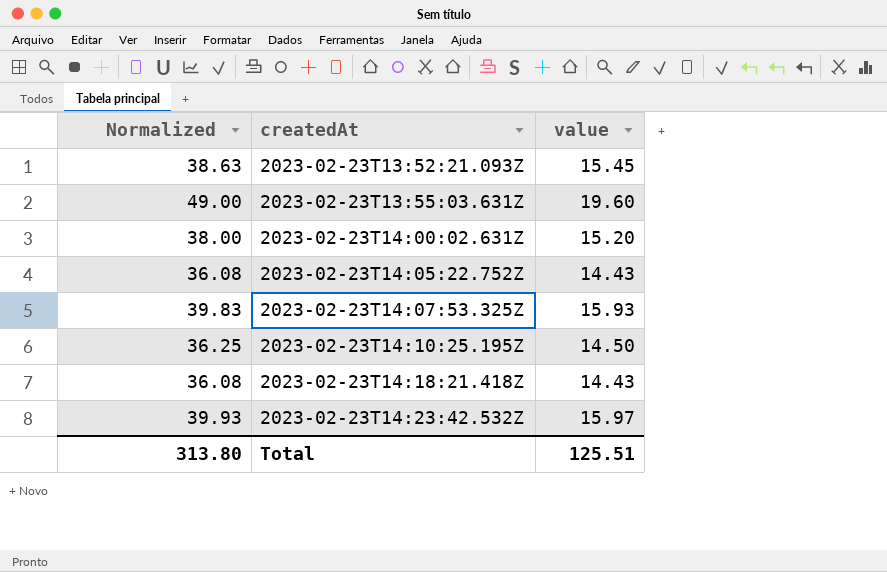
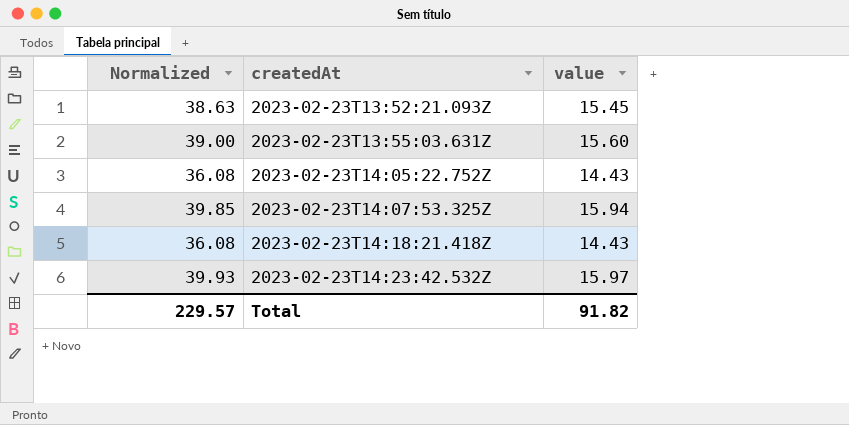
row 2023-02-23T14:00:02.631Z: 38.00 | 15.20 -> none
row 2023-02-23T14:10:25.195Z: 36.25 | 14.50 -> none
2023-02-23T13:55:03.631Z | Normalized: 49.00 -> 39.00
2023-02-23T13:55:03.631Z | value: 19.60 -> 15.60
2023-02-23T14:07:53.325Z | Normalized: 39.83 -> 39.85
2023-02-23T14:07:53.325Z | value: 15.93 -> 15.94
Total | Normalized: 313.80 -> 229.57
Total | value: 125.51 -> 91.82

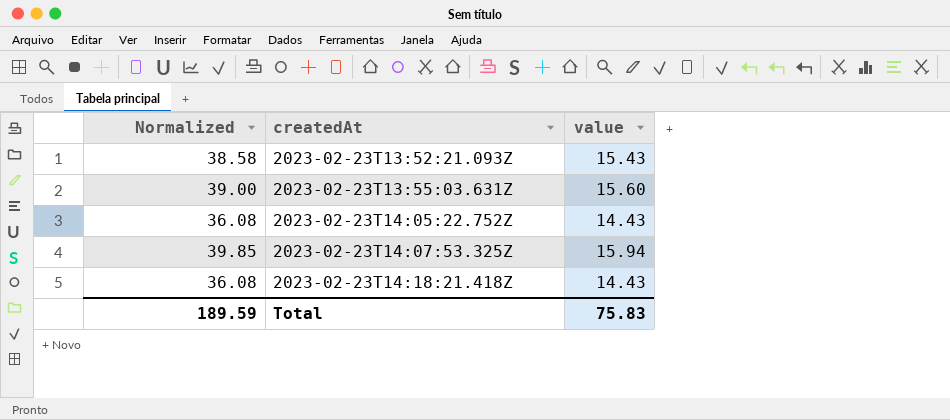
row 2023-02-23T14:23:42.532Z: 39.93 | 15.97 -> none
2023-02-23T13:52:21.093Z | Normalized: 38.63 -> 38.58
2023-02-23T13:52:21.093Z | value: 15.45 -> 15.43
Total | Normalized: 229.57 -> 189.59
Total | value: 91.82 -> 75.83

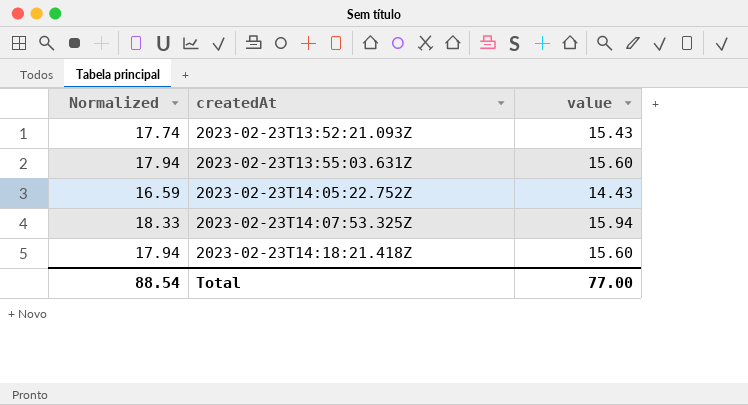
column Normalized | formula: [value] * 2.5 -> [value] * 1.15
2023-02-23T14:18:21.418Z | value: 14.43 -> 15.60
Total | Normalized: 189.59 -> 88.54
Total | value: 75.83 -> 77.00

